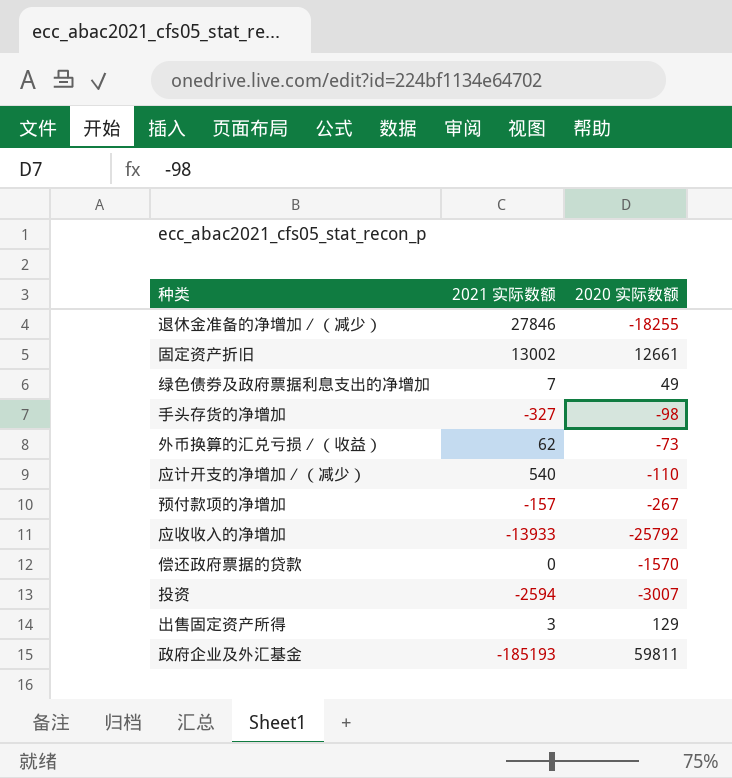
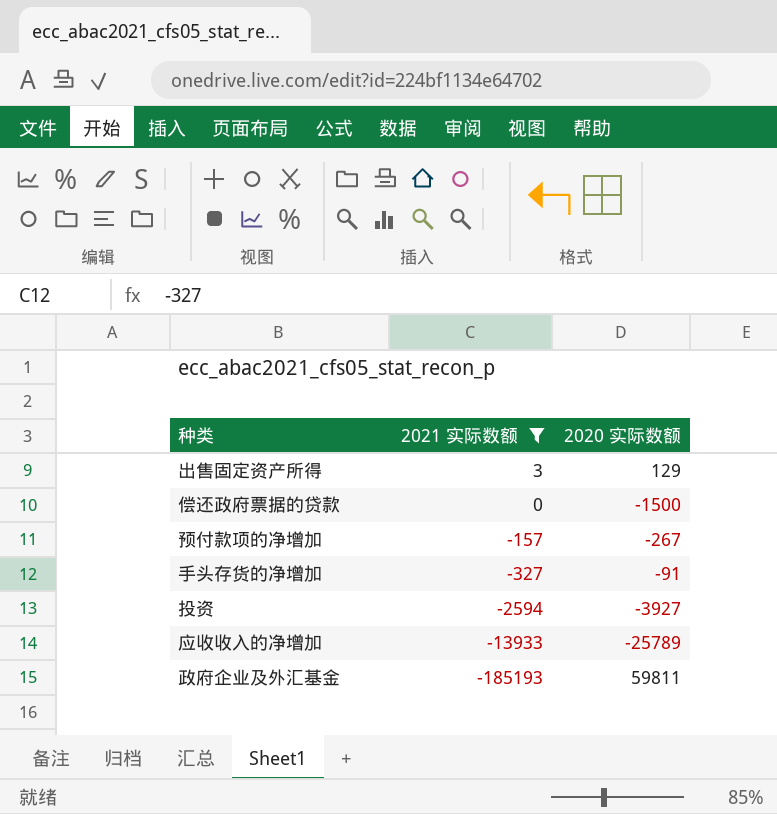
filter: none -> 2021 实际数额 <= 3
row order: none -> 2021 实际数额 descending
偿还政府票据的贷款 | 2020 实际数额: -1570 -> -1500
手头存货的净增加 | 2020 实际数额: -98 -> -91
投资 | 2020 实际数额: -3007 -> -3927
应收收入的净增加 | 2020 实际数额: -25792 -> -25789

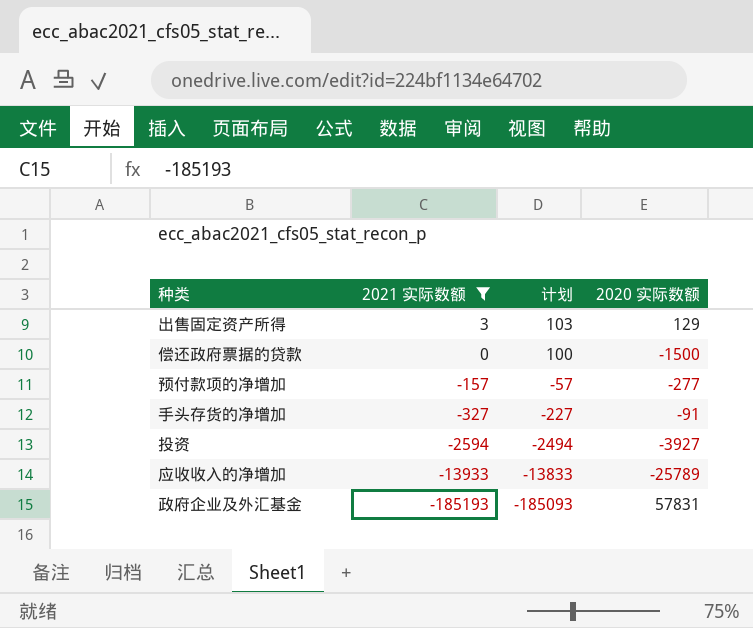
column 计划 | formula: none -> [2021 实际数额] + 100
预付款项的净增加 | 2020 实际数额: -267 -> -277
政府企业及外汇基金 | 2020 实际数额: 59811 -> 57831

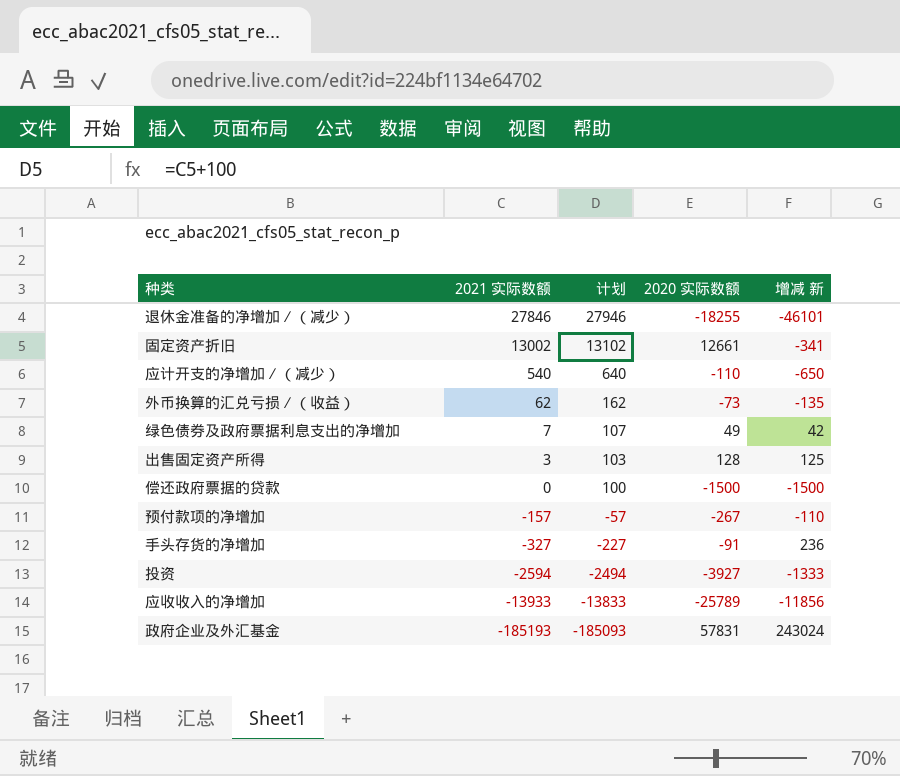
filter: 2021 实际数额 <= 3 -> none
column 增减 新 | formula: none -> [2020 实际数额] - [2021 实际数额]
出售固定资产所得 | 2020 实际数额: 129 -> 128
预付款项的净增加 | 2020 实际数额: -277 -> -267

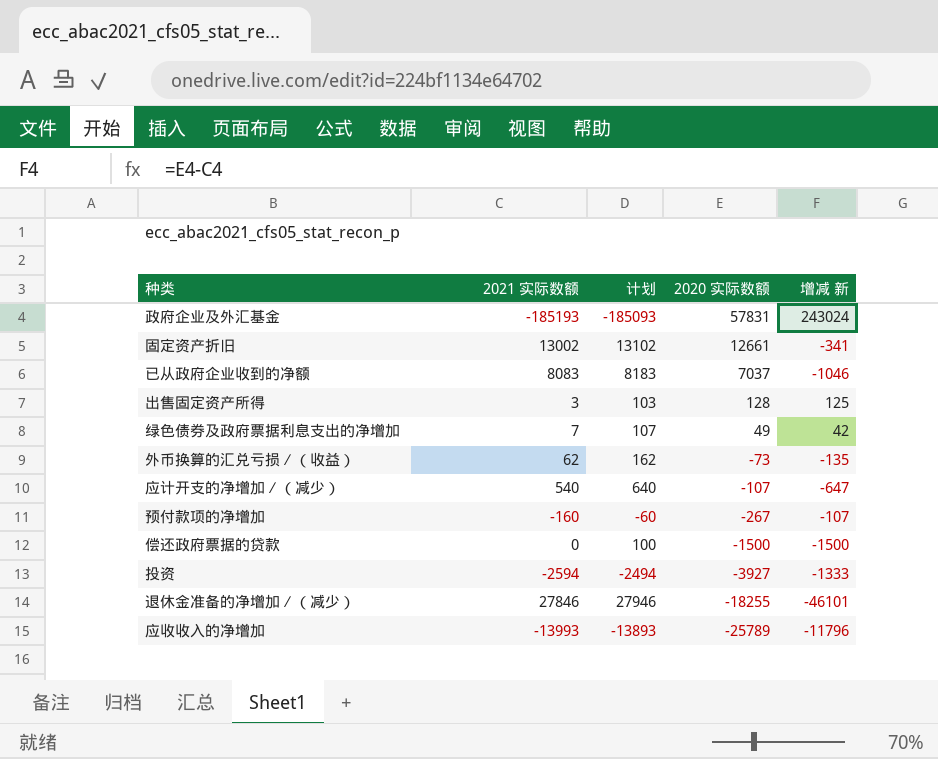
row order: 2021 实际数额 descending -> 2020 实际数额 descending
row 手头存货的净增加: -327 | -227 | -91 | 236 -> none
row 已从政府企业收到的净额: none -> 8083 | 8183 | 7037 | -1046
应计开支的净增加∕（减少） | 2020 实际数额: -110 -> -107
应计开支的净增加∕（减少） | 增减 新: -650 -> -647
预付款项的净增加 | 2021 实际数额: -157 -> -160
预付款项的净增加 | 计划: -57 -> -60
预付款项的净增加 | 增减 新: -110 -> -107
应收收入的净增加 | 2021 实际数额: -13933 -> -13993
应收收入的净增加 | 计划: -13833 -> -13893
应收收入的净增加 | 增减 新: -11856 -> -11796

